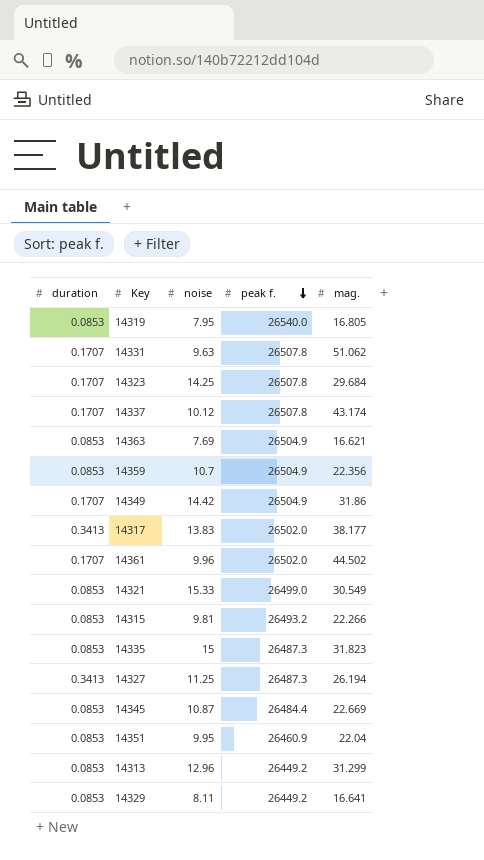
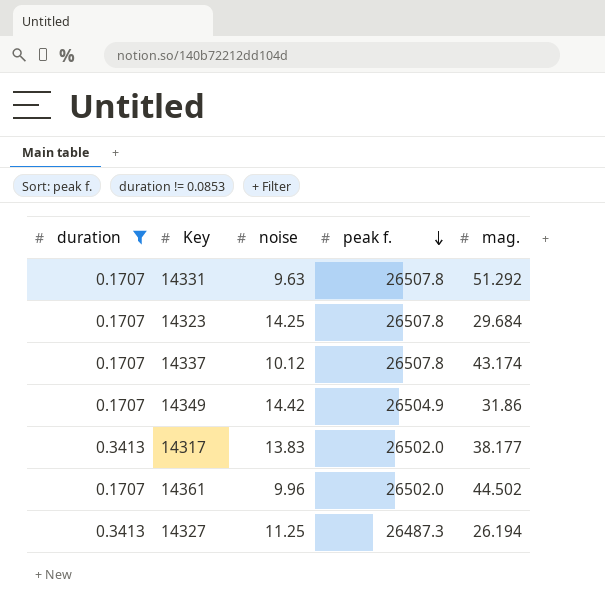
filter: none -> duration != 0.0853
14331 | mag.: 51.062 -> 51.292

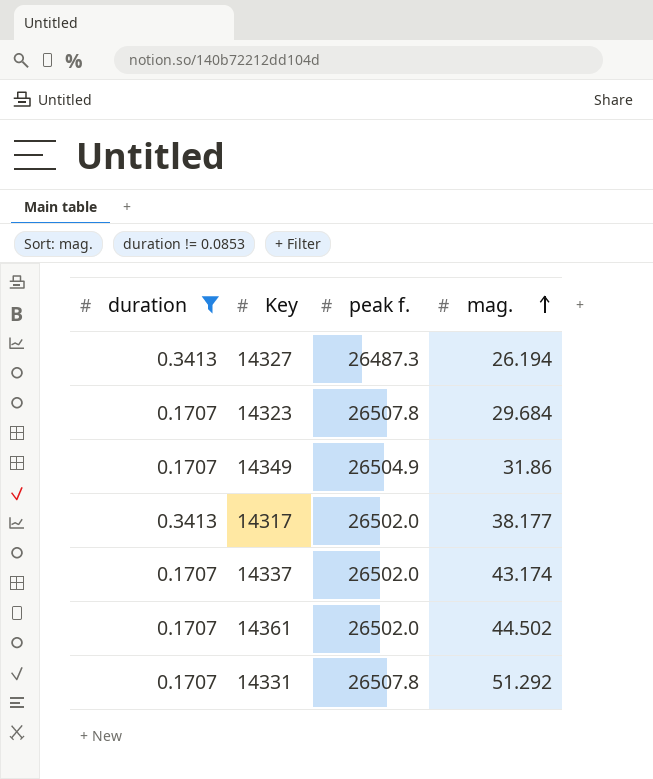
row order: peak f. descending -> mag. ascending
column noise | position: 3 -> none
14337 | peak f.: 26507.8 -> 26502.0

